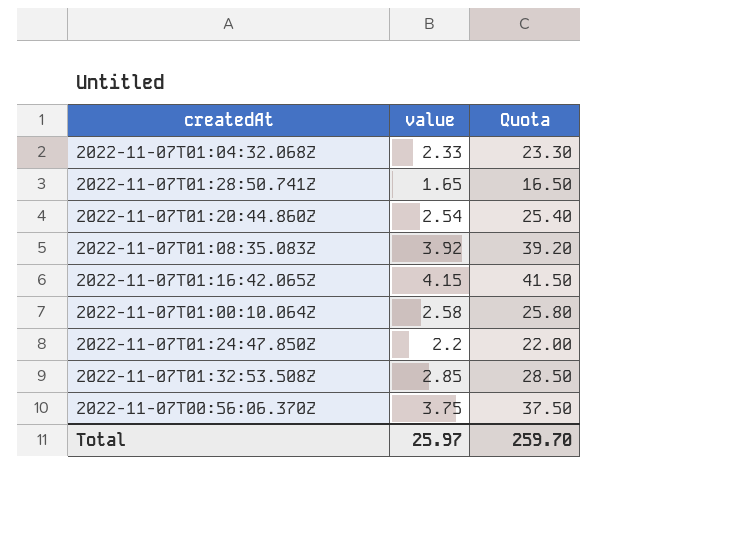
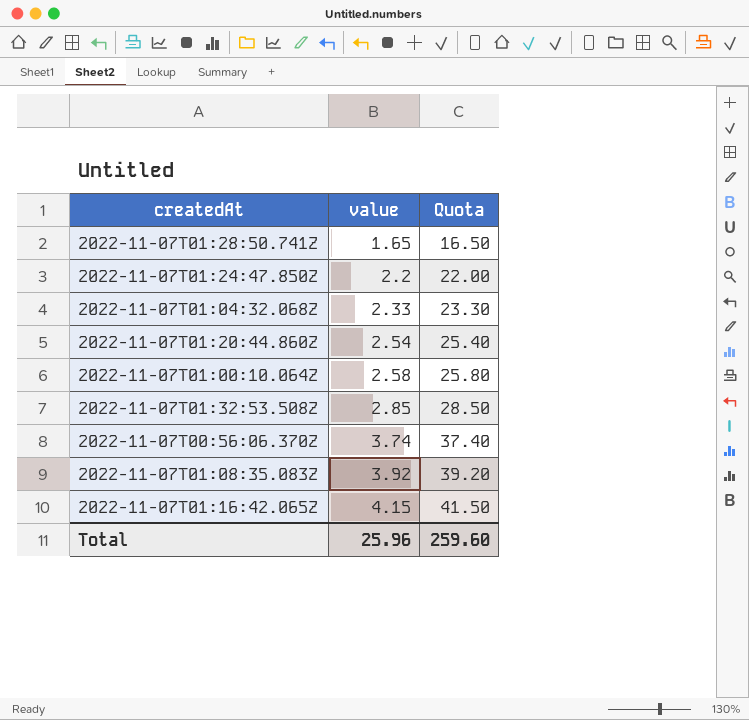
row order: none -> value ascending
2022-11-07T00:56:06.370Z | value: 3.75 -> 3.74
2022-11-07T00:56:06.370Z | Quota: 37.50 -> 37.40
Total | value: 25.97 -> 25.96
Total | Quota: 259.70 -> 259.60

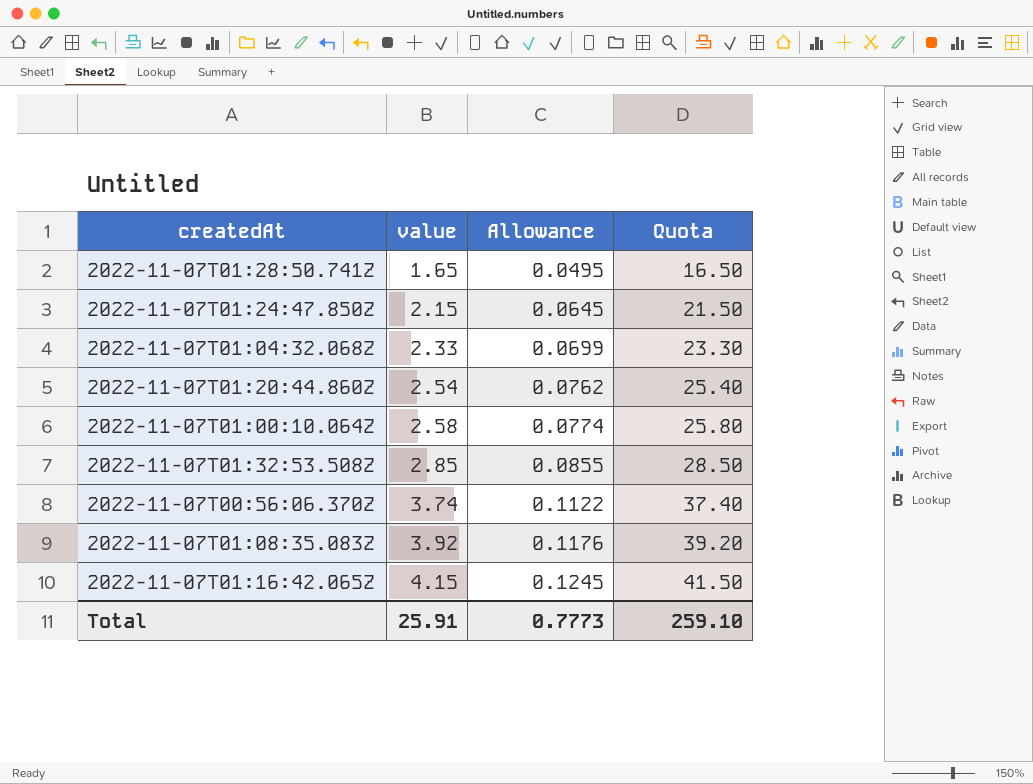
column Allowance | formula: none -> [value] * 0.03
2022-11-07T01:24:47.850Z | value: 2.2 -> 2.15
2022-11-07T01:24:47.850Z | Quota: 22.00 -> 21.50
Total | value: 25.96 -> 25.91
Total | Quota: 259.60 -> 259.10

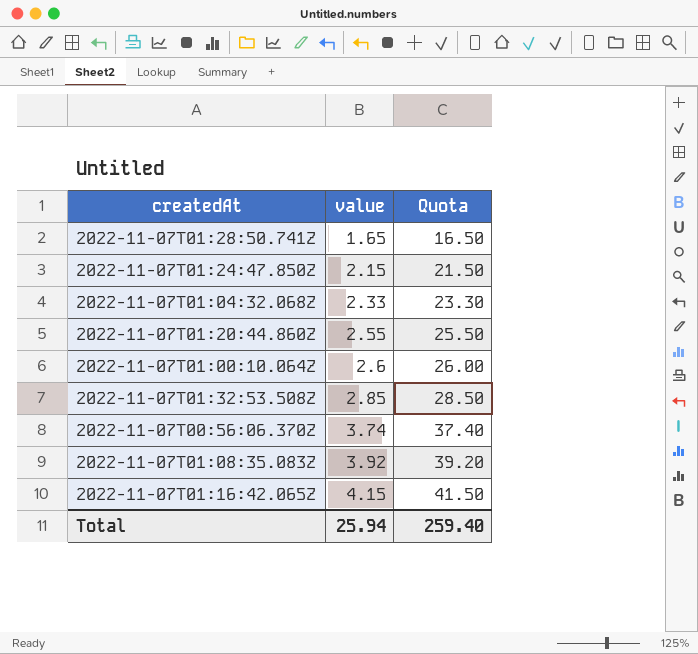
column Allowance | formula: [value] * 0.03 -> none
2022-11-07T01:20:44.860Z | value: 2.54 -> 2.55
2022-11-07T01:20:44.860Z | Quota: 25.40 -> 25.50
2022-11-07T01:00:10.064Z | value: 2.58 -> 2.6
2022-11-07T01:00:10.064Z | Quota: 25.80 -> 26.00
Total | value: 25.91 -> 25.94
Total | Quota: 259.10 -> 259.40

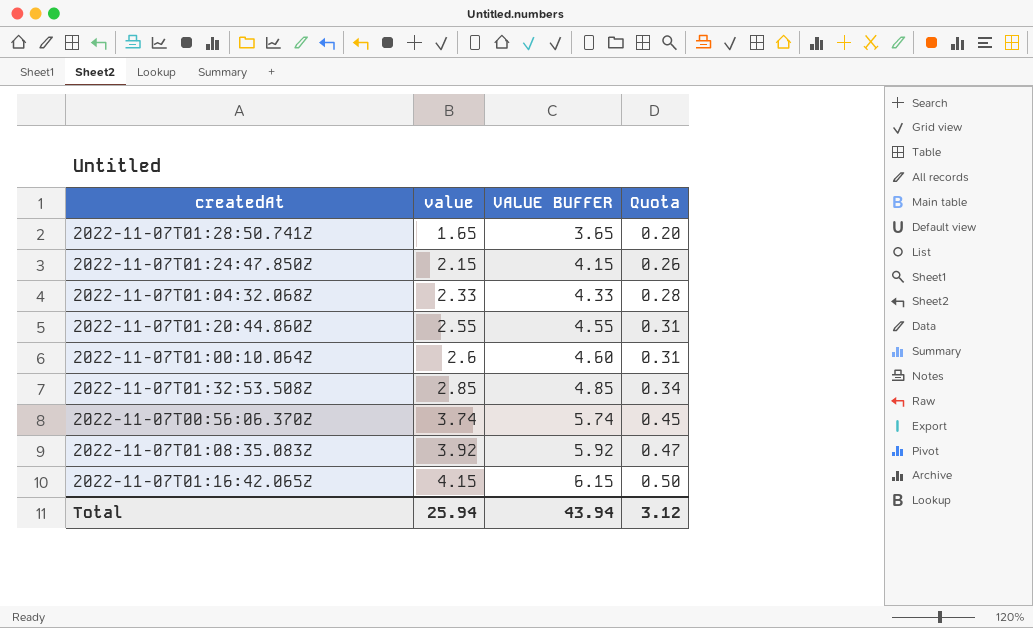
column VALUE BUFFER | formula: none -> [value] + 2
column Quota | formula: [value] * 10 -> [value] * 0.12
Total | Quota: 259.40 -> 3.12

